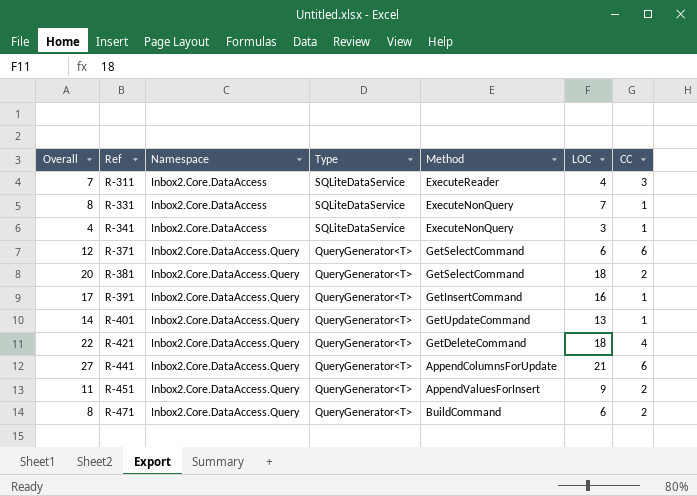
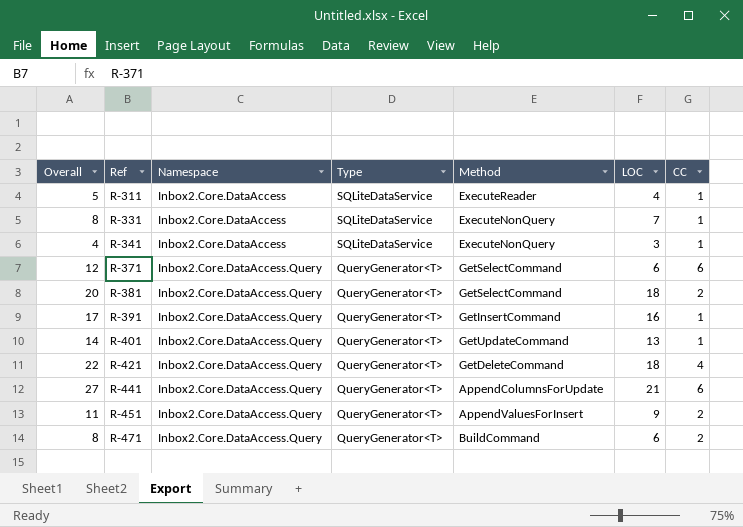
R-311 | Overall: 7 -> 5
R-311 | CC: 3 -> 1

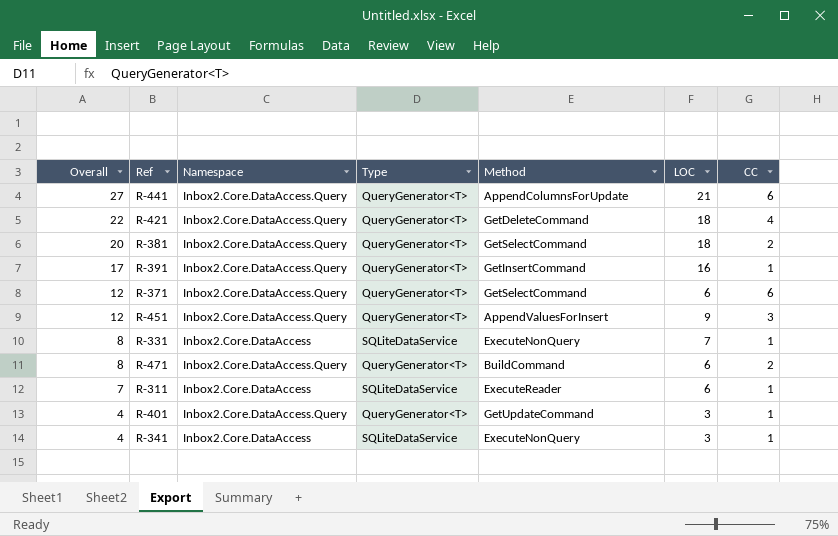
row order: Ref ascending -> Overall descending
R-451 | Overall: 11 -> 12
R-451 | CC: 2 -> 3
R-311 | Overall: 5 -> 7
R-311 | LOC: 4 -> 6
R-401 | Overall: 14 -> 4
R-401 | LOC: 13 -> 3

